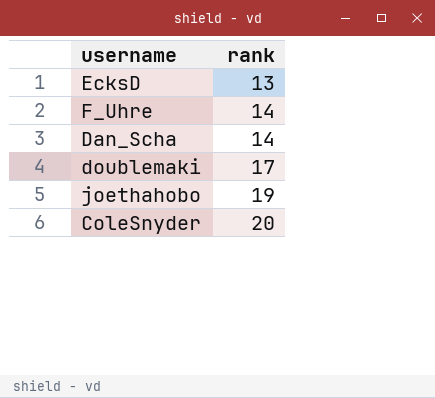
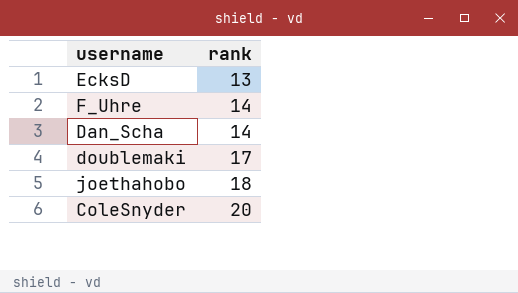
joethahobo | rank: 19 -> 18

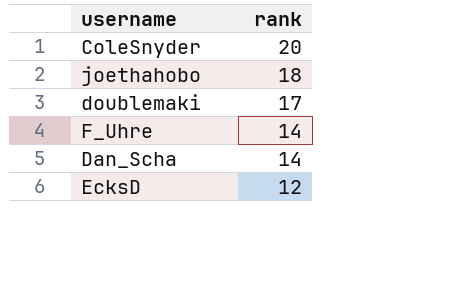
row order: rank ascending -> rank descending
EcksD | rank: 13 -> 12

